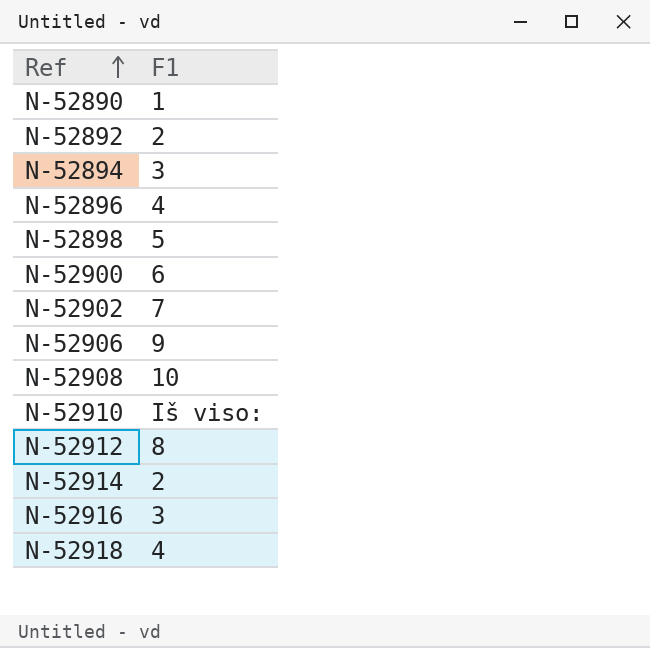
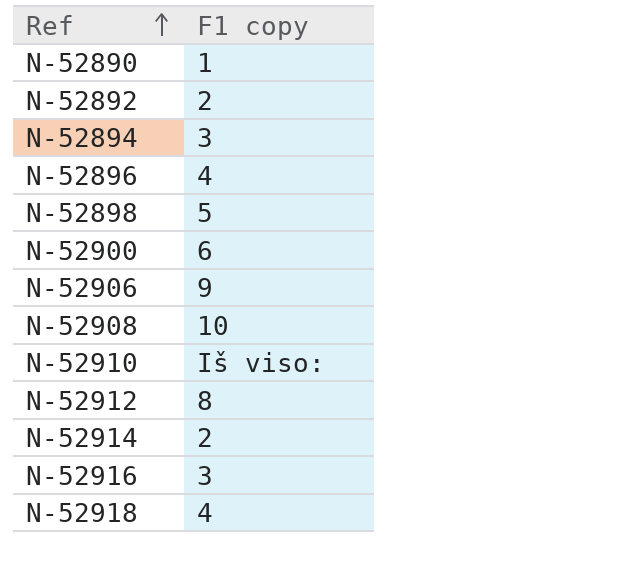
column name: F1 -> F1 copy
row N-52902: 7 -> none

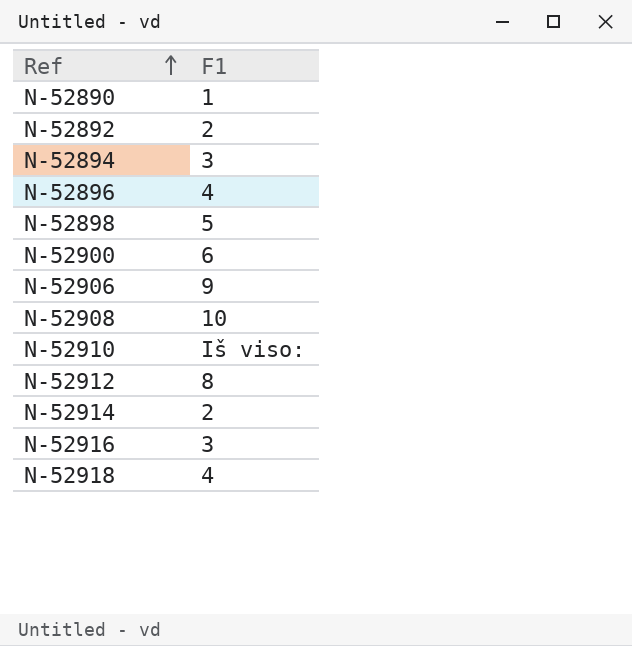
column name: F1 copy -> F1

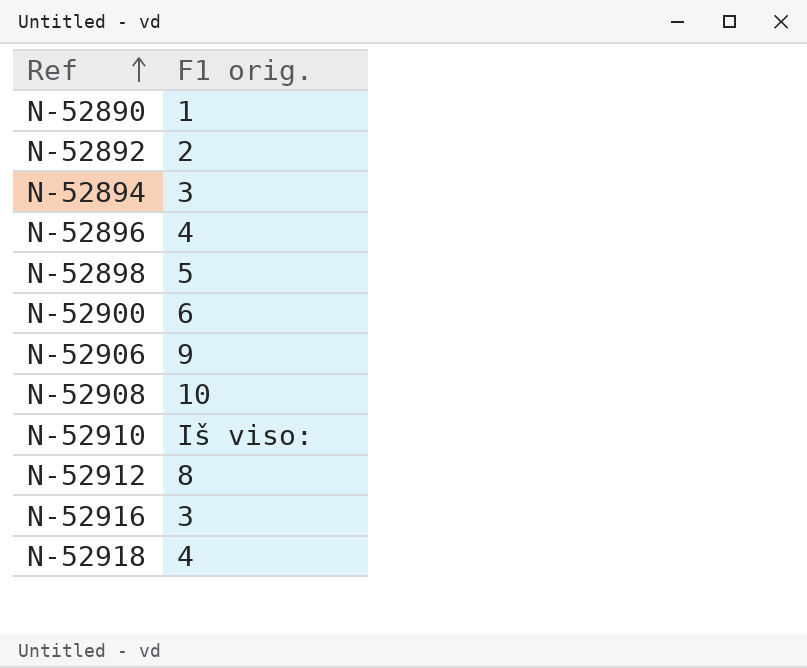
column name: F1 -> F1 orig.
row N-52914: 2 -> none

